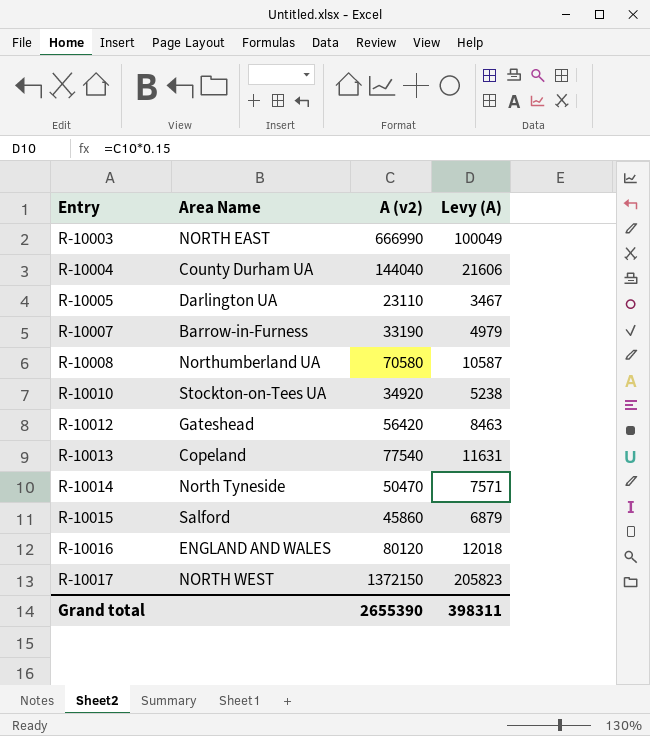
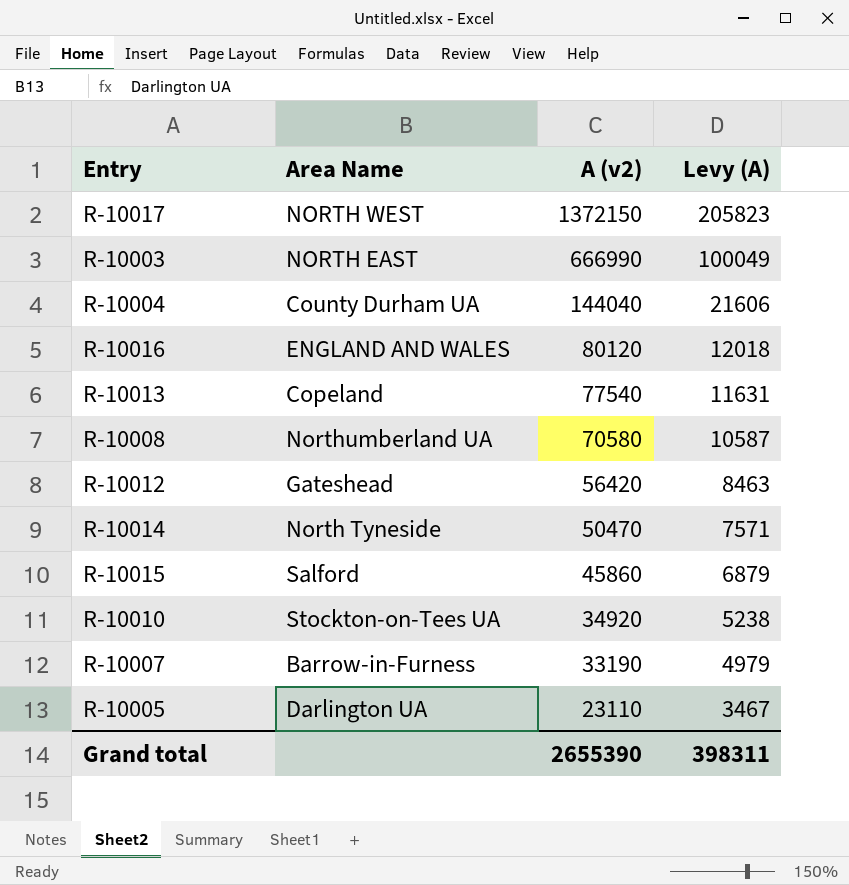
row order: Entry ascending -> A (v2) descending

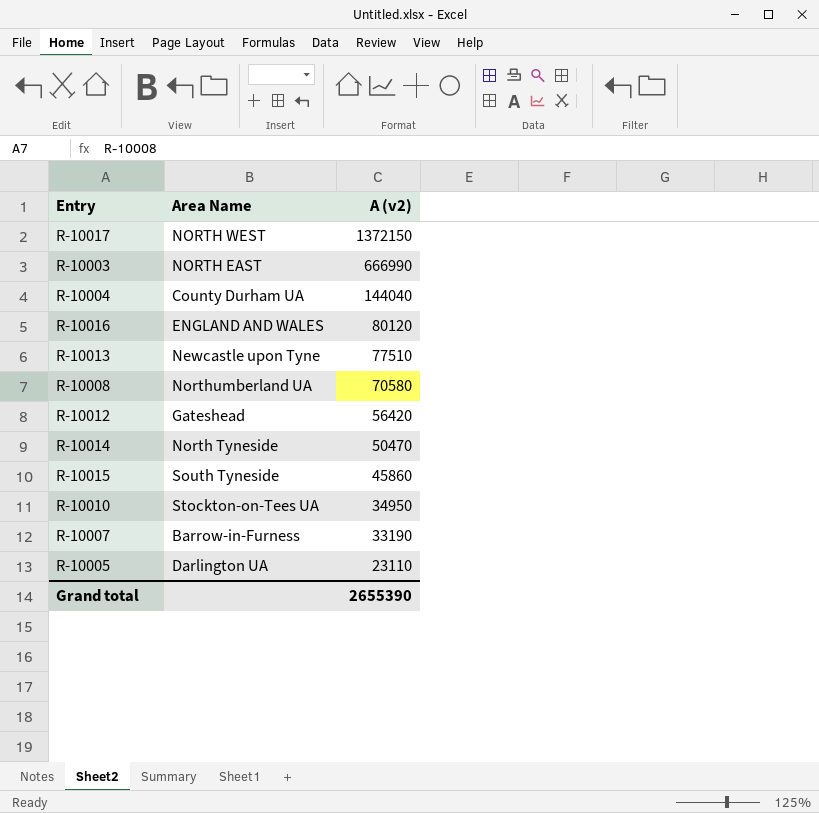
column Levy (A) | formula: [A (v2)] * 0.15 -> none
R-10013 | Area Name: Copeland -> Newcastle upon Tyne
R-10013 | A (v2): 77540 -> 77510
R-10015 | Area Name: Salford -> South Tyneside
R-10010 | A (v2): 34920 -> 34950

